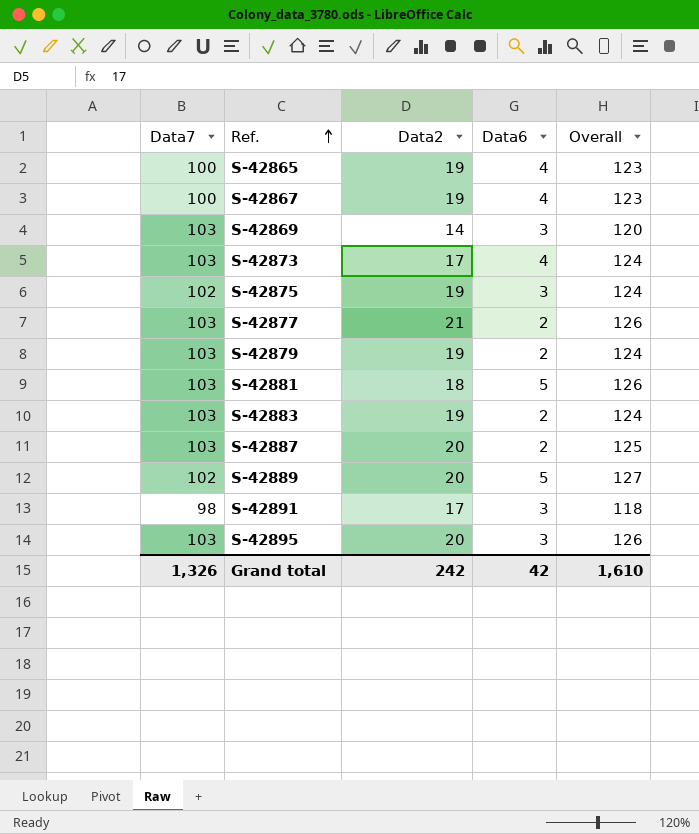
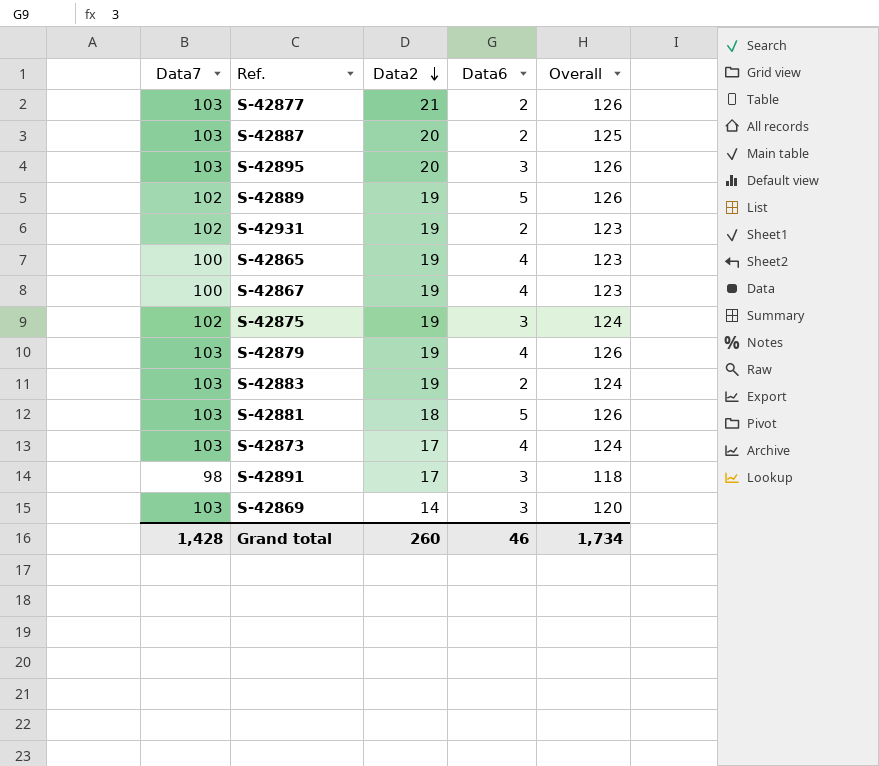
row order: Ref. ascending -> Data2 descending
S-42889 | Data2: 20 -> 19
S-42889 | Overall: 127 -> 126
row S-42931: none -> 102 | 19 | 2 | 123
S-42879 | Data6: 2 -> 4
S-42879 | Overall: 124 -> 126
Grand total | Data7: 1,326 -> 1,428
Grand total | Data2: 242 -> 260
Grand total | Data6: 42 -> 46
Grand total | Overall: 1,610 -> 1,734

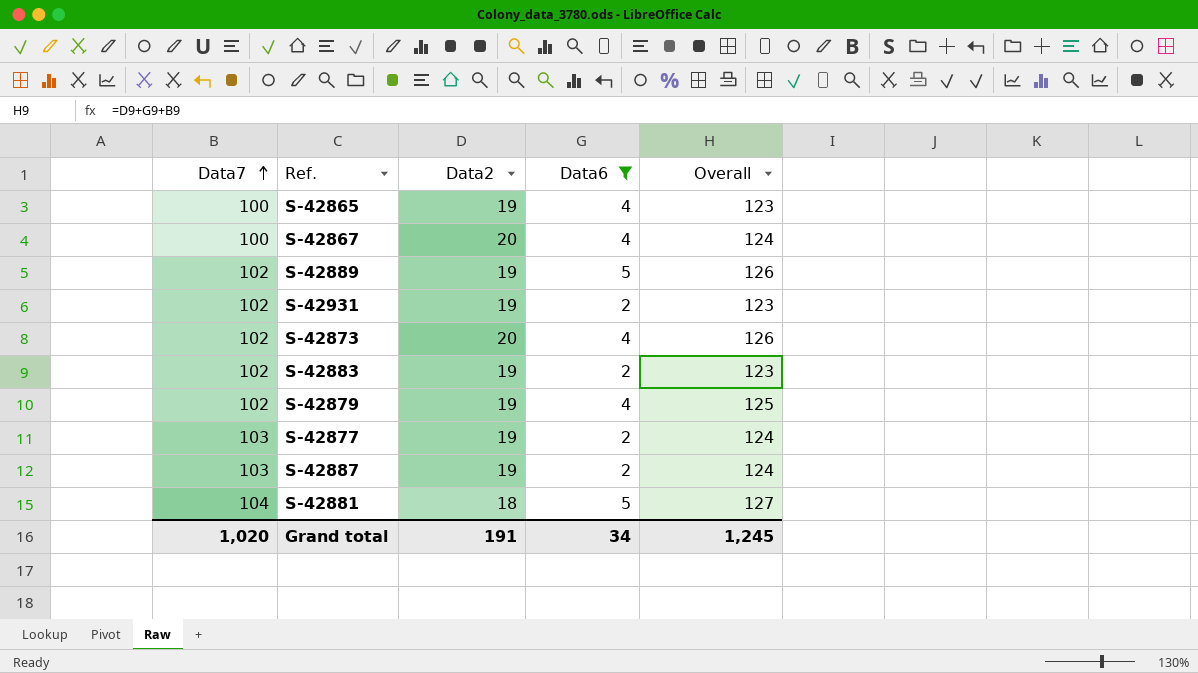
filter: none -> Data6 != 3
row order: Data2 descending -> Data7 ascending
S-42867 | Data2: 19 -> 20
S-42867 | Overall: 123 -> 124
S-42873 | Data7: 103 -> 102
S-42873 | Data2: 17 -> 20
S-42873 | Overall: 124 -> 126
S-42883 | Data7: 103 -> 102
S-42883 | Overall: 124 -> 123
S-42879 | Data7: 103 -> 102
S-42879 | Overall: 126 -> 125
S-42877 | Data2: 21 -> 19
S-42877 | Overall: 126 -> 124
S-42887 | Data2: 20 -> 19
S-42887 | Overall: 125 -> 124
S-42881 | Data7: 103 -> 104
S-42881 | Overall: 126 -> 127
Grand total | Data7: 1,428 -> 1,020
Grand total | Data2: 260 -> 191
Grand total | Data6: 46 -> 34
Grand total | Overall: 1,734 -> 1,245

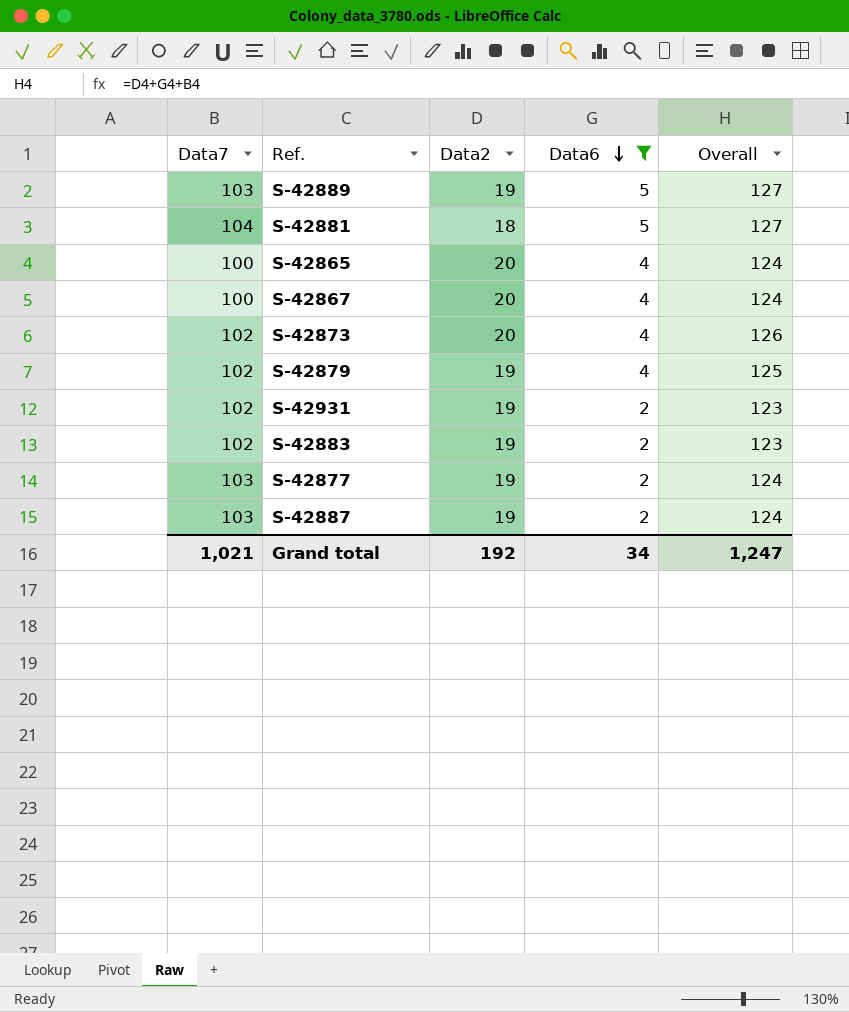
row order: Data7 ascending -> Data6 descending
S-42889 | Data7: 102 -> 103
S-42889 | Overall: 126 -> 127
S-42865 | Data2: 19 -> 20
S-42865 | Overall: 123 -> 124
Grand total | Data7: 1,020 -> 1,021
Grand total | Data2: 191 -> 192
Grand total | Overall: 1,245 -> 1,247

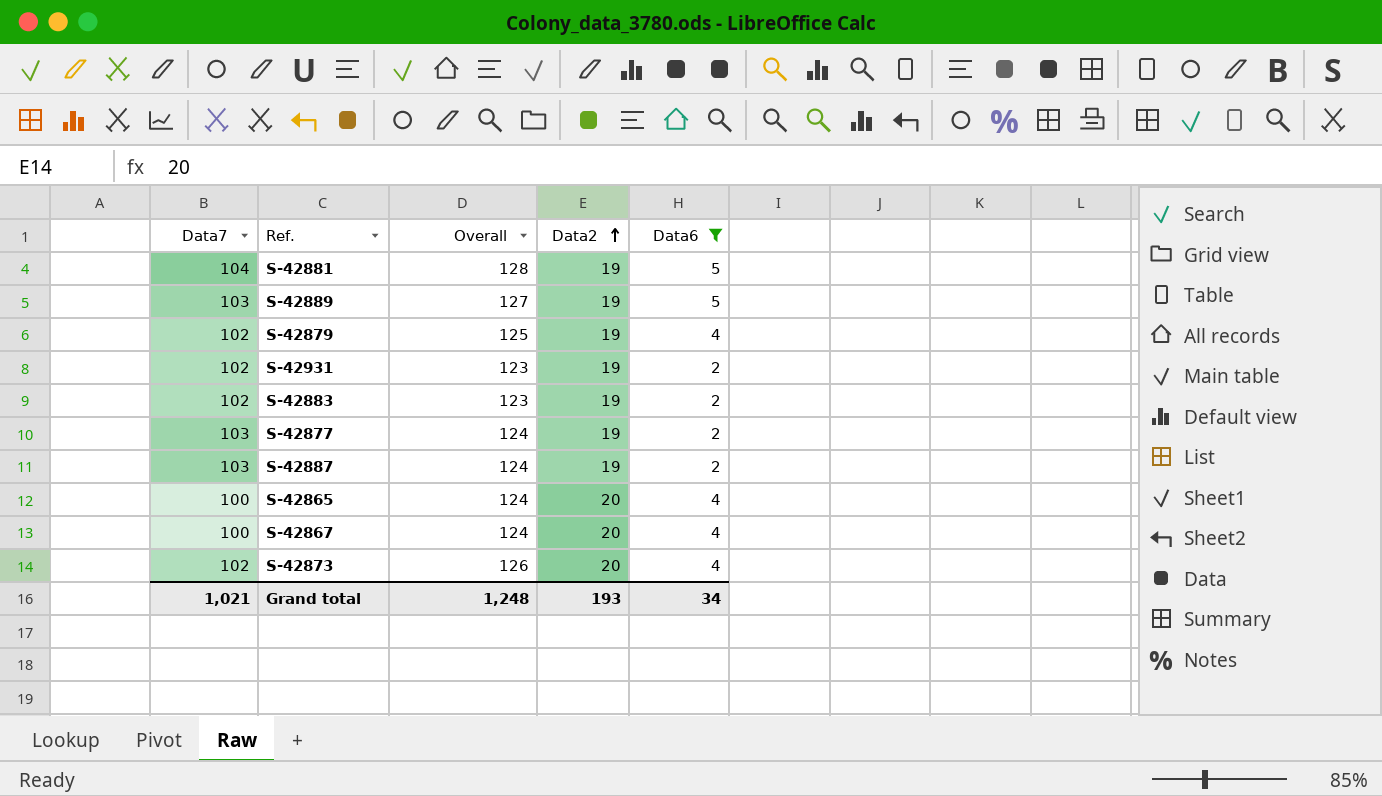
row order: Data6 descending -> Data2 ascending
column Overall | position: 5 -> 3
S-42881 | Overall: 127 -> 128
S-42881 | Data2: 18 -> 19
Grand total | Overall: 1,247 -> 1,248
Grand total | Data2: 192 -> 193

